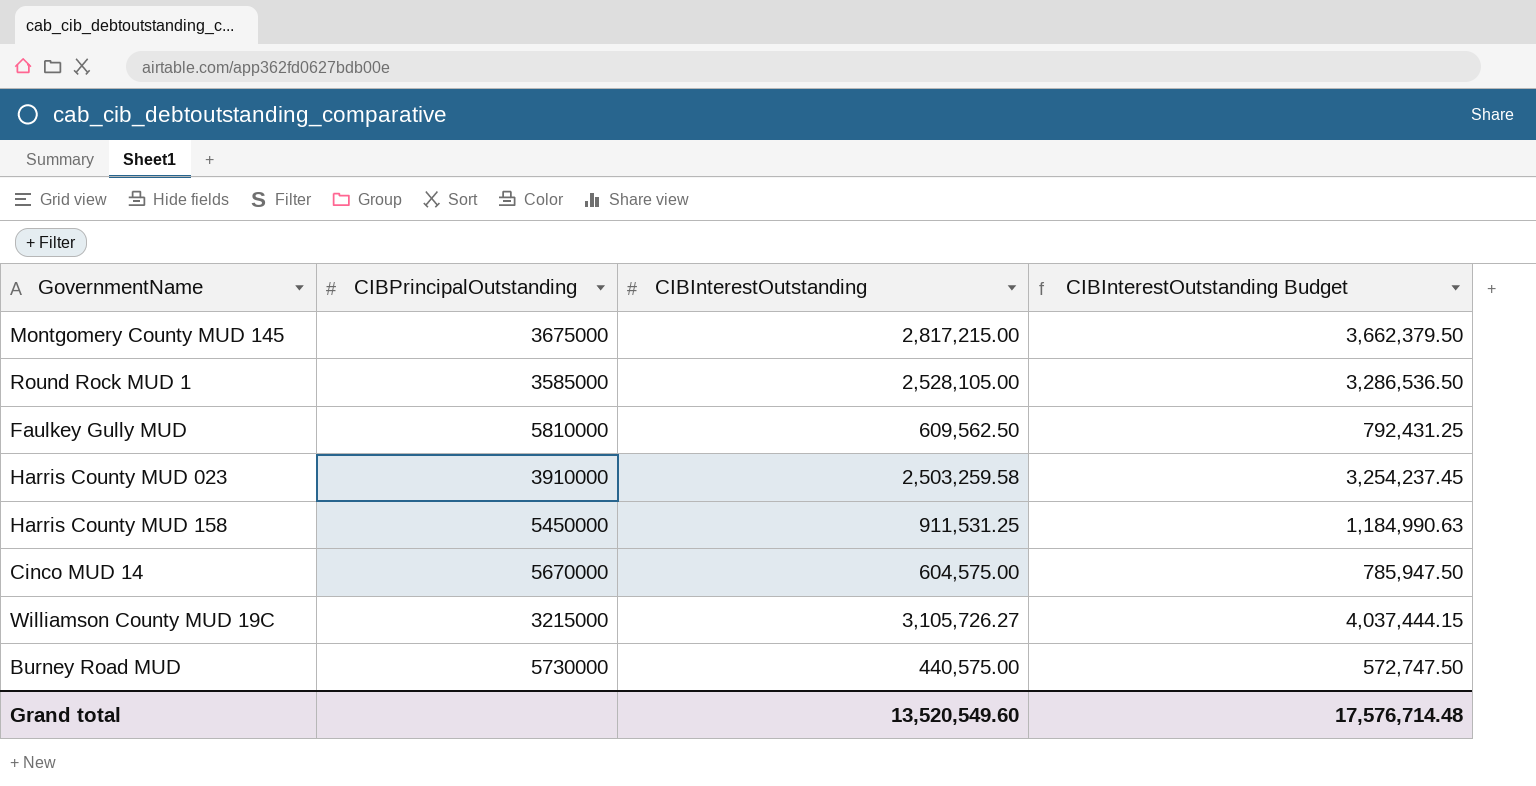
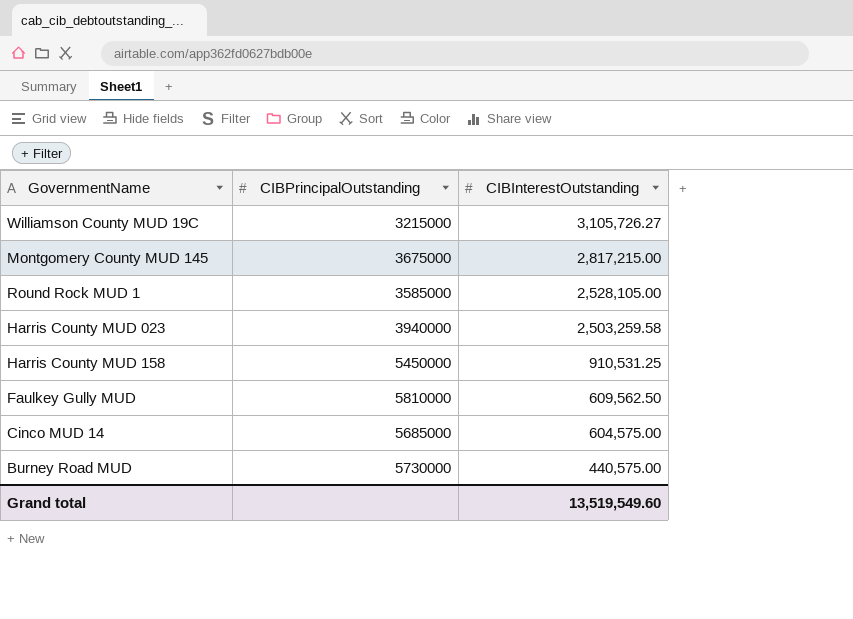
row order: none -> CIBInterestOutstanding descending
column CIBInterestOutstanding Budget | formula: [CIBInterestOutstanding] * 1.3 -> none
Harris County MUD 023 | CIBPrincipalOutstanding: 3910000 -> 3940000
Harris County MUD 158 | CIBInterestOutstanding: 911,531.25 -> 910,531.25
Cinco MUD 14 | CIBPrincipalOutstanding: 5670000 -> 5685000
Grand total | CIBInterestOutstanding: 13,520,549.60 -> 13,519,549.60

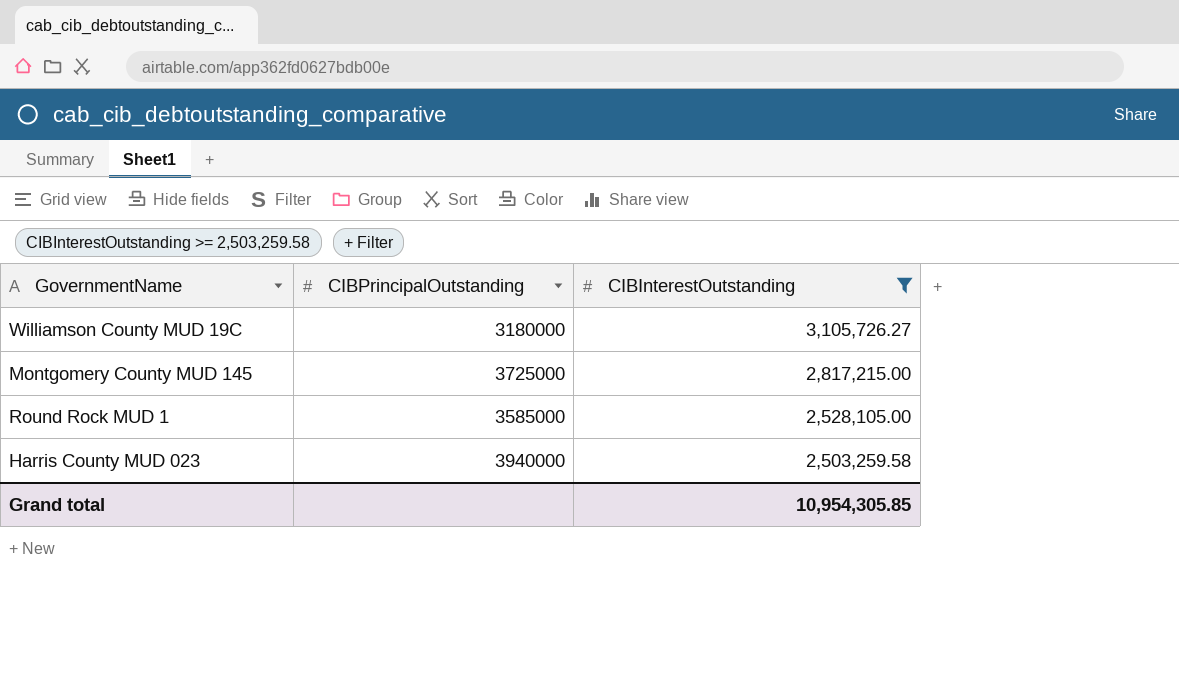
filter: none -> CIBInterestOutstanding >= 2,503,259.58
Williamson County MUD 19C | CIBPrincipalOutstanding: 3215000 -> 3180000
Montgomery County MUD 145 | CIBPrincipalOutstanding: 3675000 -> 3725000
Grand total | CIBInterestOutstanding: 13,519,549.60 -> 10,954,305.85

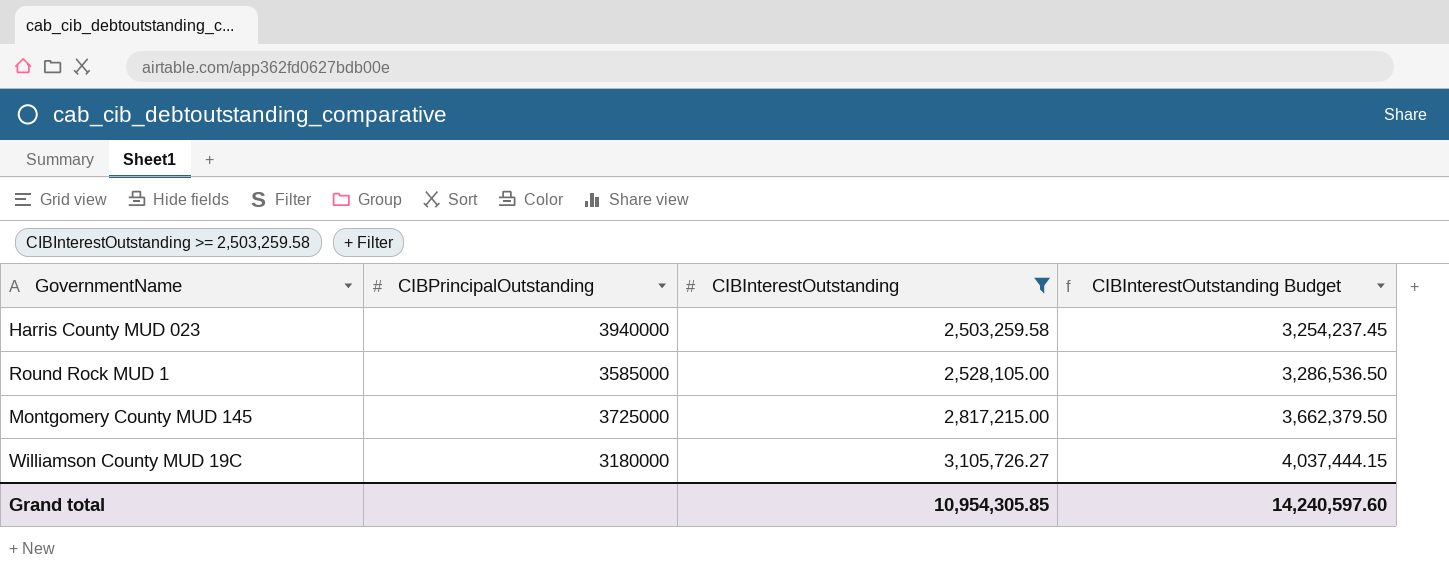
row order: CIBInterestOutstanding descending -> CIBInterestOutstanding ascending
column CIBInterestOutstanding Budget | formula: none -> [CIBInterestOutstanding] * 1.3

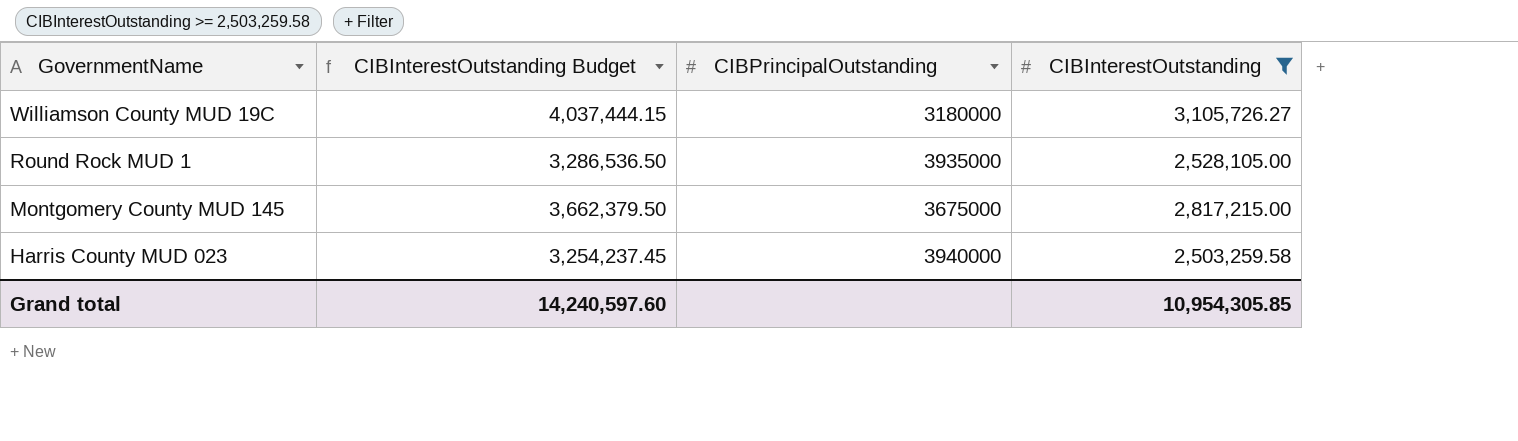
row order: CIBInterestOutstanding ascending -> GovernmentName descending
column CIBInterestOutstanding Budget | position: 4 -> 2
Round Rock MUD 1 | CIBPrincipalOutstanding: 3585000 -> 3935000
Montgomery County MUD 145 | CIBPrincipalOutstanding: 3725000 -> 3675000

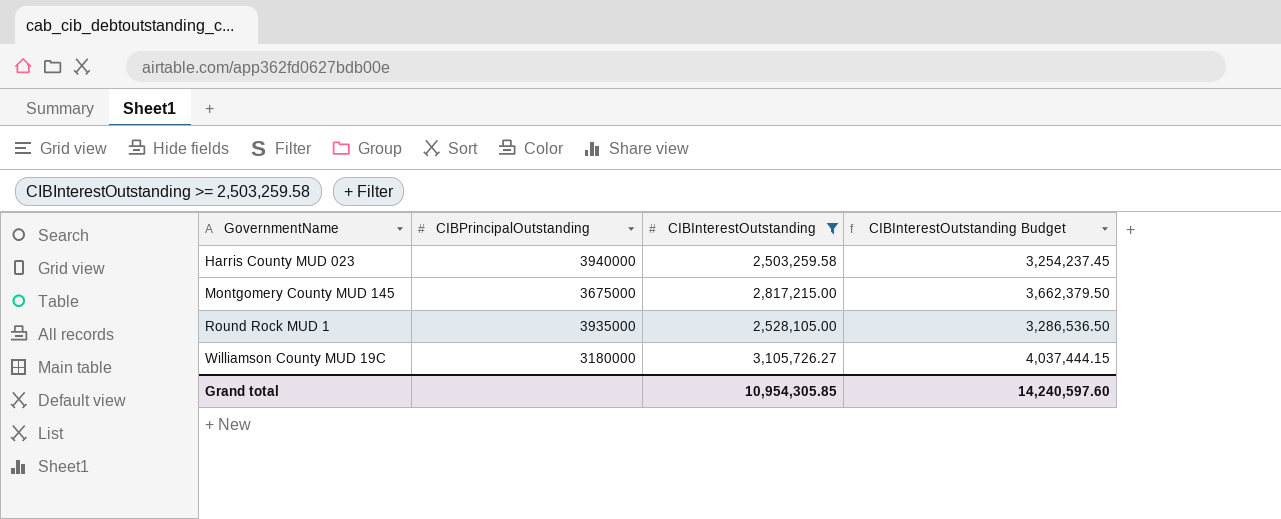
row order: GovernmentName descending -> GovernmentName ascending
column CIBInterestOutstanding Budget | position: 2 -> 4

